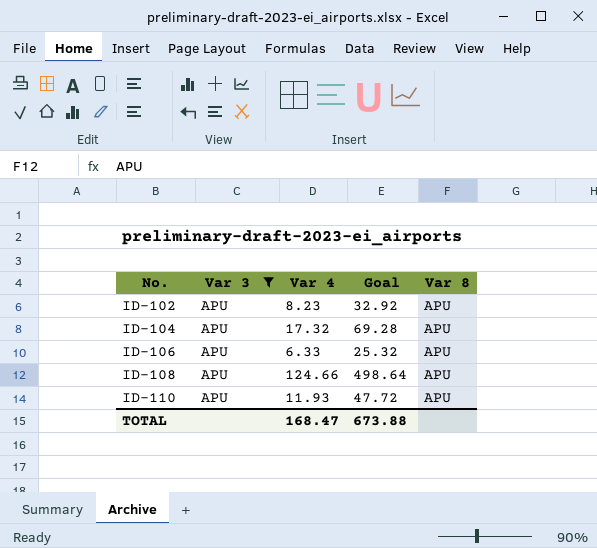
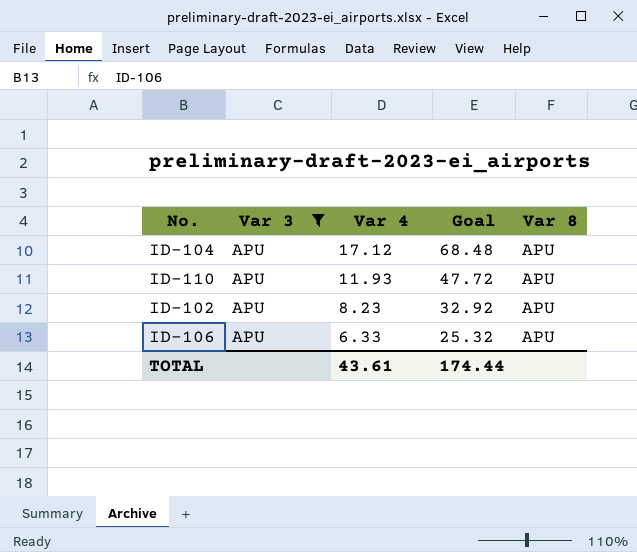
row order: No. ascending -> Var 4 descending
row ID-108: APU | 124.66 | 498.64 | APU -> none
ID-104 | Var 4: 17.32 -> 17.12
ID-104 | Goal: 69.28 -> 68.48
TOTAL | Var 4: 168.47 -> 43.61
TOTAL | Goal: 673.88 -> 174.44

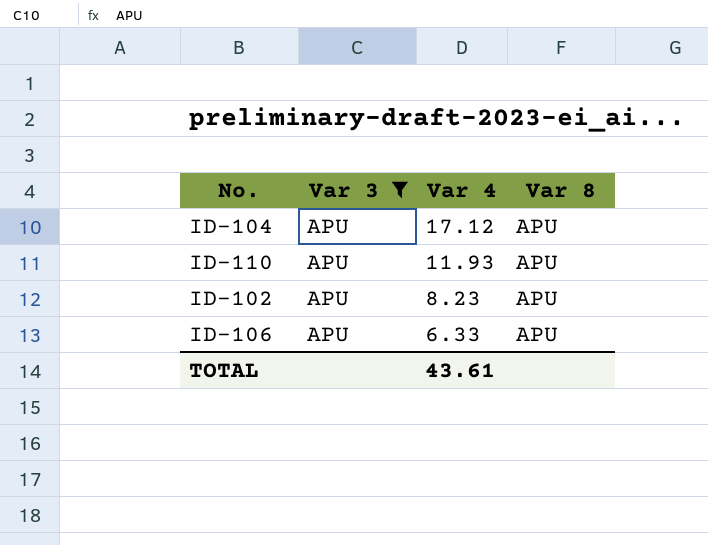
column Goal | formula: [Var 4] * 4 -> none

